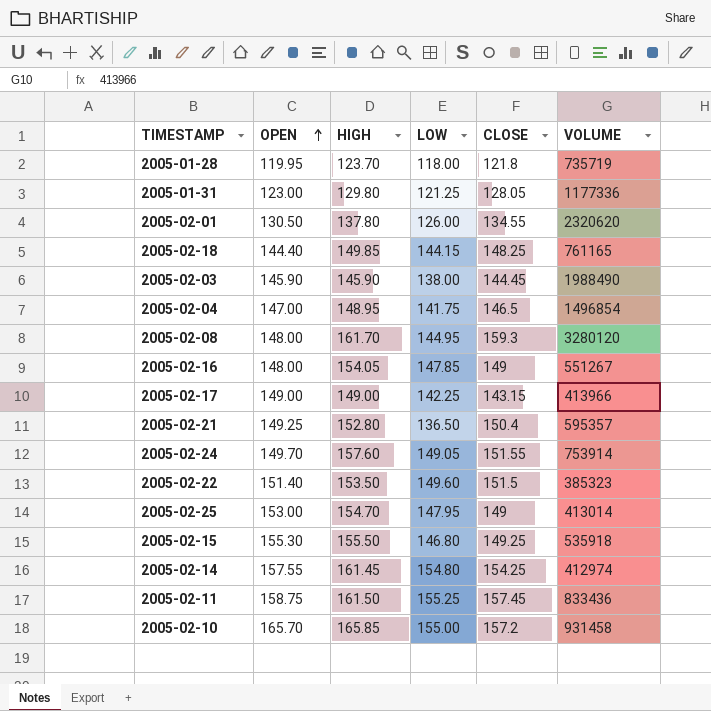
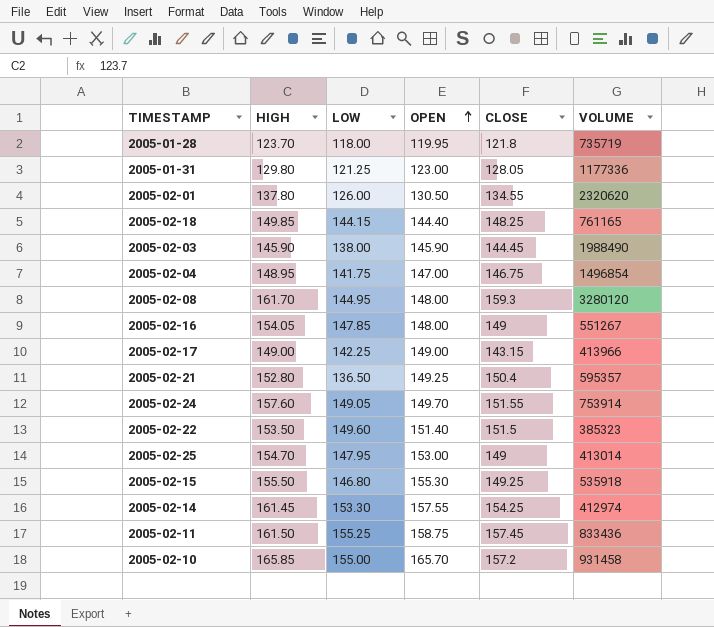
column OPEN | position: 2 -> 4
2005-02-04 | CLOSE: 146.5 -> 146.75
2005-02-14 | LOW: 154.80 -> 153.30

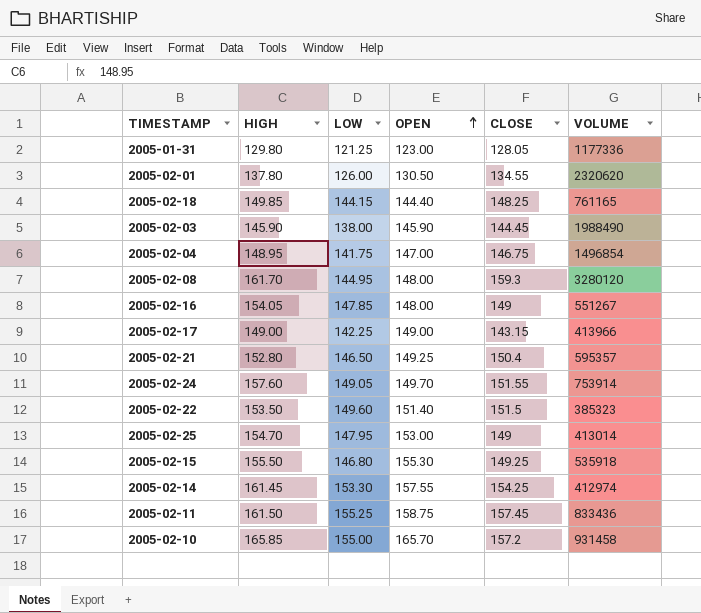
row 2005-01-28: 123.70 | 118.00 | 119.95 | 121.8 | 735719 -> none
2005-02-21 | LOW: 136.50 -> 146.50

